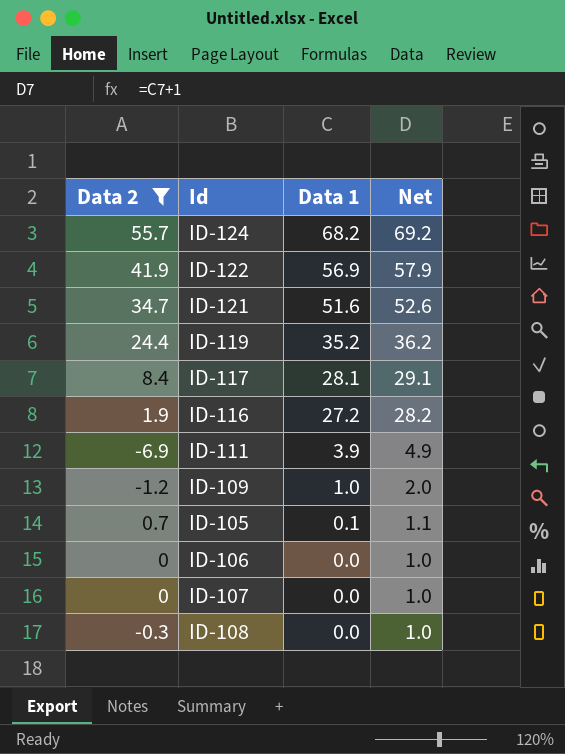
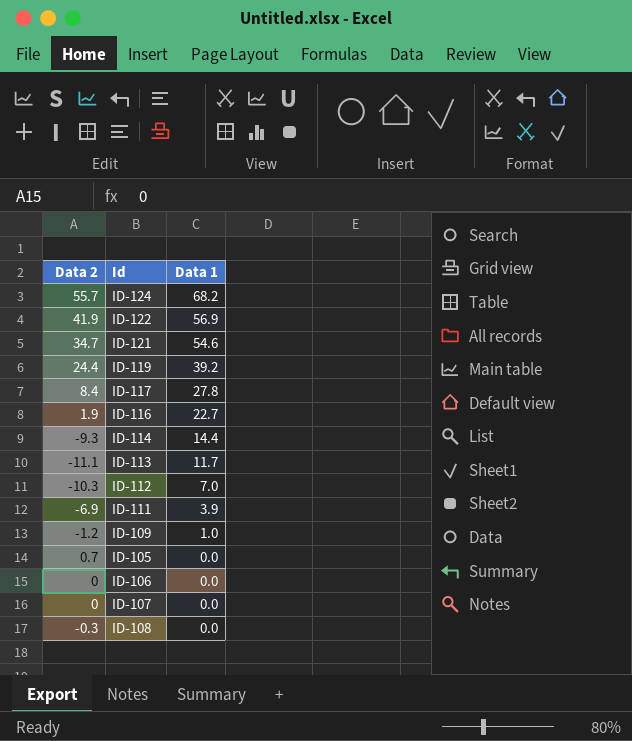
filter: Data 2 >= -6.9 -> none
column Net | formula: [Data 1] + 1 -> none
ID-121 | Data 1: 51.6 -> 54.6
ID-119 | Data 1: 35.2 -> 39.2
ID-117 | Data 1: 28.1 -> 27.8
ID-116 | Data 1: 27.2 -> 22.7
ID-105 | Data 1: 0.1 -> 0.0

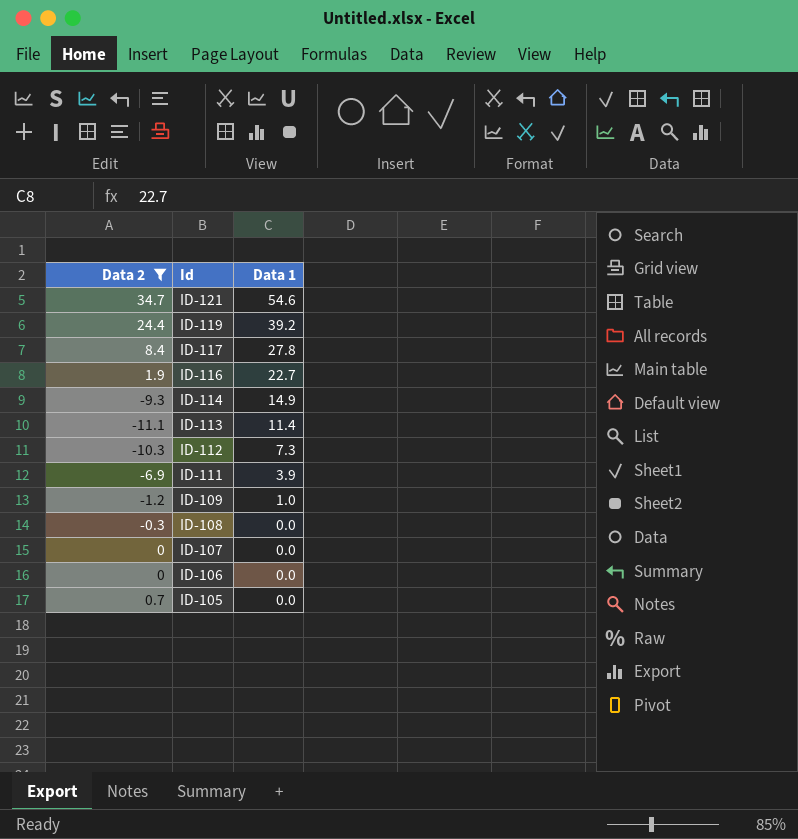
filter: none -> Data 2 <= 34.7
row order: Data 1 descending -> Id descending
ID-114 | Data 1: 14.4 -> 14.9
ID-113 | Data 1: 11.7 -> 11.4
ID-112 | Data 1: 7.0 -> 7.3

